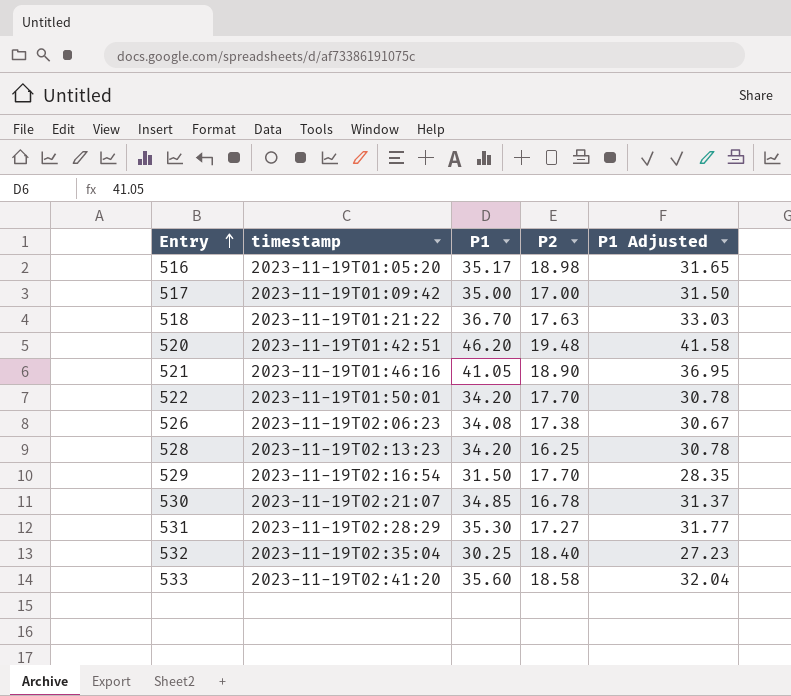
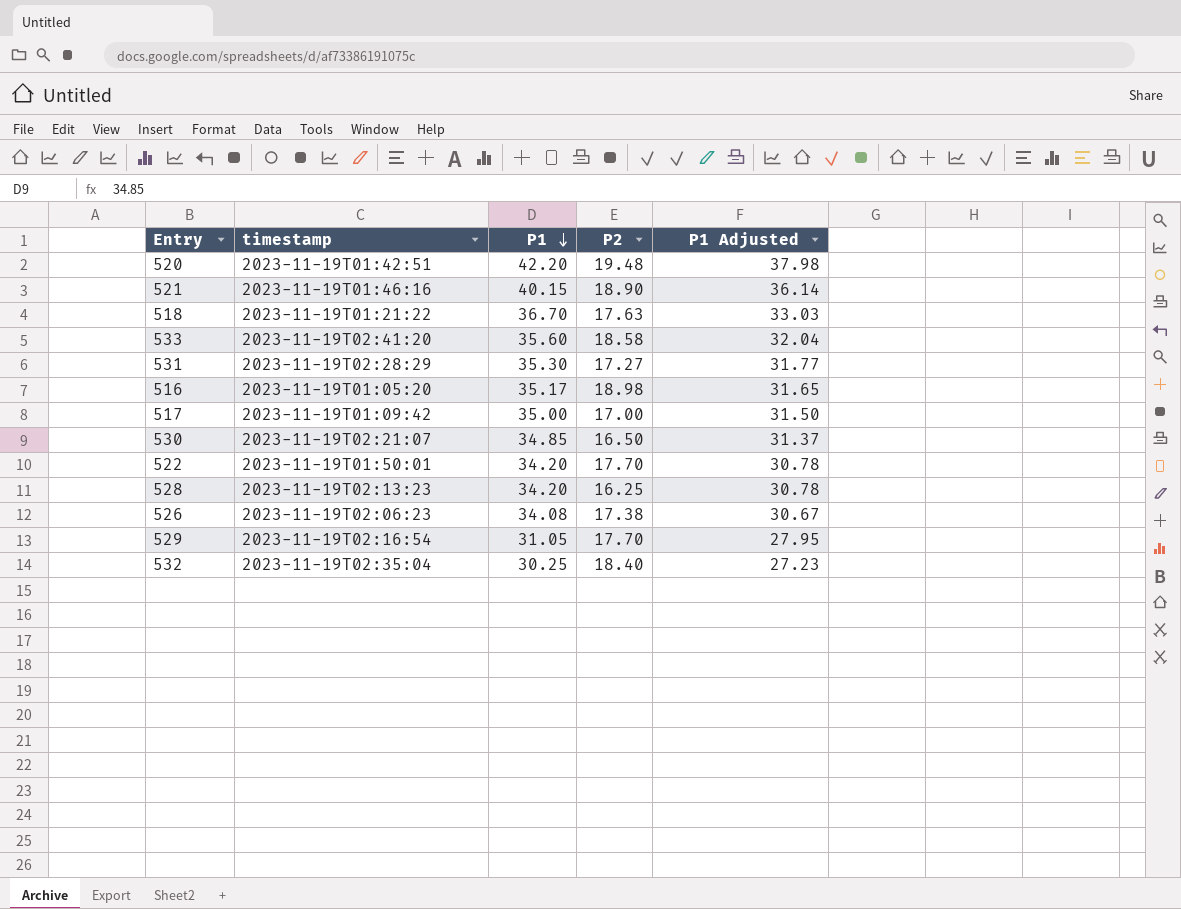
row order: Entry ascending -> P1 descending
520 | P1: 46.20 -> 42.20
520 | P1 Adjusted: 41.58 -> 37.98
521 | P1: 41.05 -> 40.15
521 | P1 Adjusted: 36.95 -> 36.14
530 | P2: 16.78 -> 16.50
529 | P1: 31.50 -> 31.05
529 | P1 Adjusted: 28.35 -> 27.95

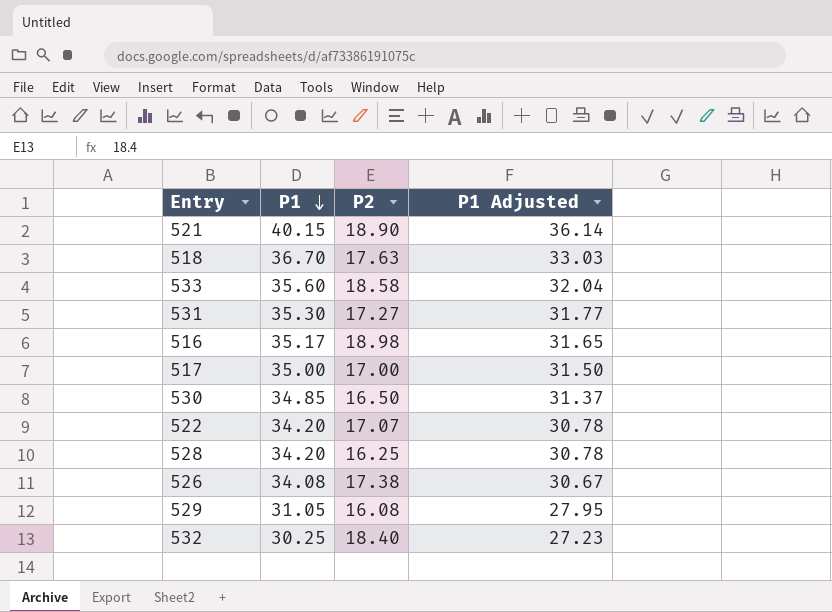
column timestamp | position: 2 -> none
row 520: 2023-11-19T01:42:51 | 42.20 | 19.48 | 37.98 -> none
522 | P2: 17.70 -> 17.07
529 | P2: 17.70 -> 16.08

